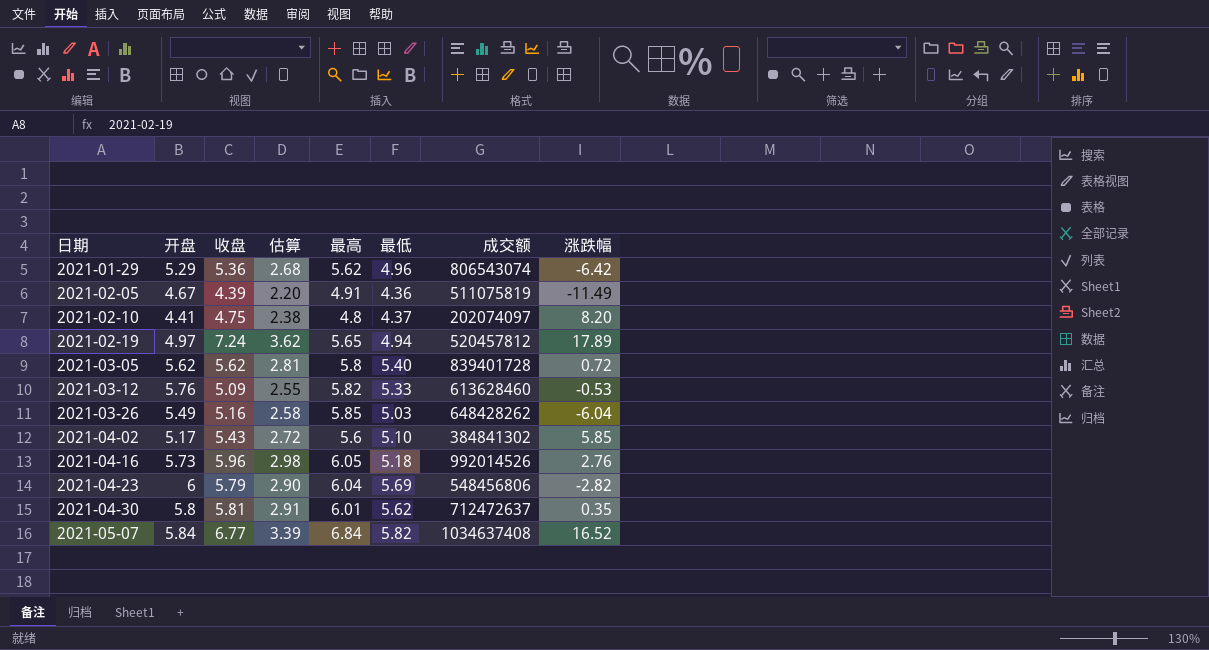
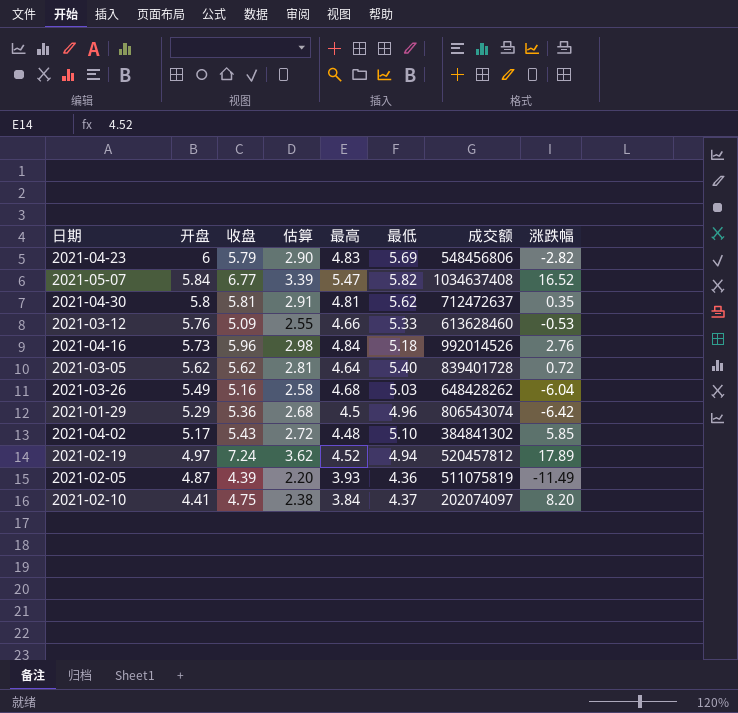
row order: 日期 ascending -> 开盘 descending
2021-04-23 | 最高: 6.04 -> 4.83
2021-05-07 | 最高: 6.84 -> 5.47
2021-04-30 | 最高: 6.01 -> 4.81
2021-03-12 | 最高: 5.82 -> 4.66
2021-04-16 | 最高: 6.05 -> 4.84
2021-03-05 | 最高: 5.8 -> 4.64
2021-03-26 | 最高: 5.85 -> 4.68
2021-01-29 | 最高: 5.62 -> 4.5
2021-04-02 | 最高: 5.6 -> 4.48
2021-02-19 | 最高: 5.65 -> 4.52
2021-02-05 | 开盘: 4.67 -> 4.87
2021-02-05 | 最高: 4.91 -> 3.93
2021-02-10 | 最高: 4.8 -> 3.84

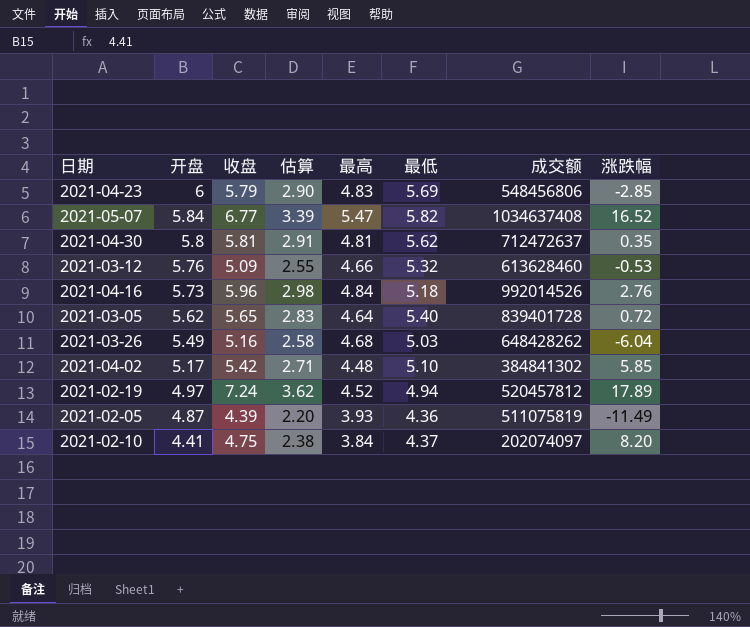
row 2021-01-29: 5.29 | 5.36 | 2.68 | 4.5 | 4.96 | 806543074 | -6.42 -> none
2021-04-23 | 涨跌幅: -2.82 -> -2.85
2021-03-12 | 最低: 5.33 -> 5.32
2021-03-05 | 收盘: 5.62 -> 5.65
2021-03-05 | 估算: 2.81 -> 2.83
2021-04-02 | 收盘: 5.43 -> 5.42
2021-04-02 | 估算: 2.72 -> 2.71

